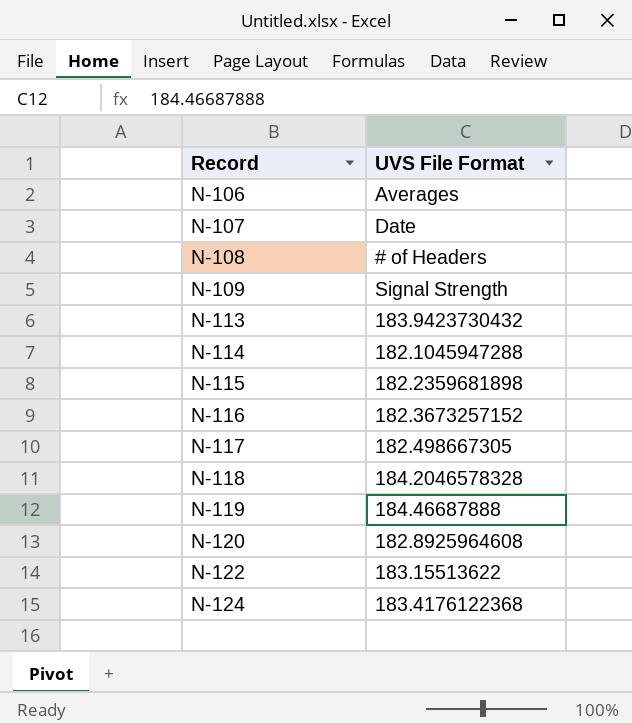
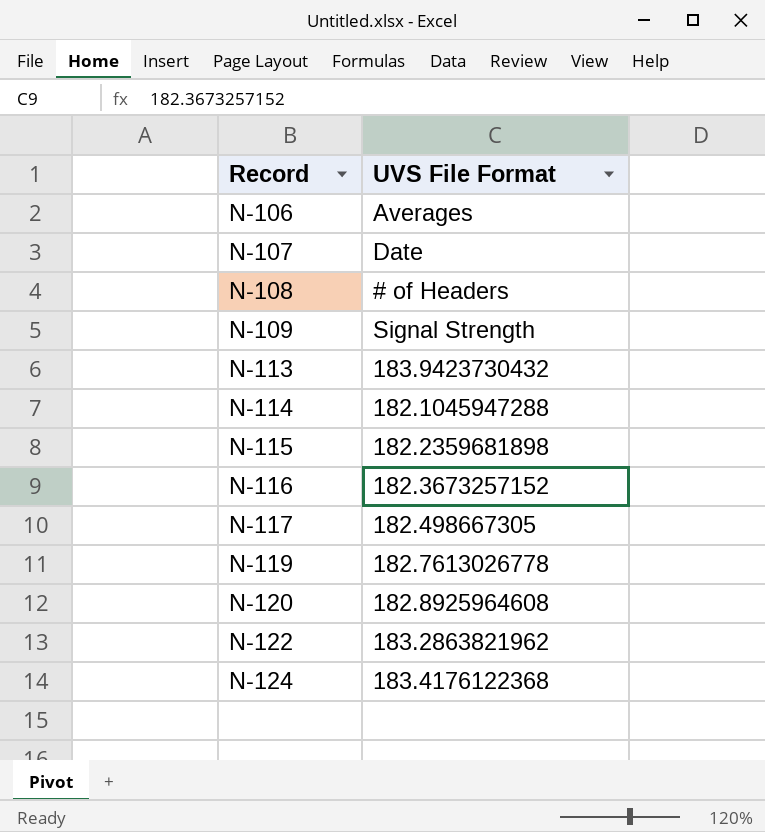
row N-118: 184.2046578328 -> none
N-119 | UVS File Format: 184.46687888 -> 182.7613026778
N-122 | UVS File Format: 183.15513622 -> 183.2863821962

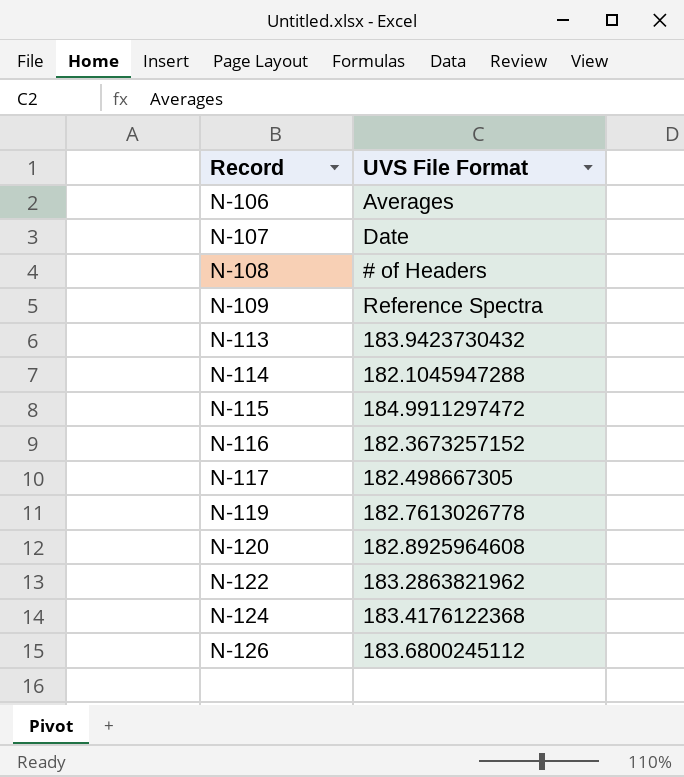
N-109 | UVS File Format: Signal Strength -> Reference Spectra
N-115 | UVS File Format: 182.2359681898 -> 184.9911297472
row N-126: none -> 183.6800245112

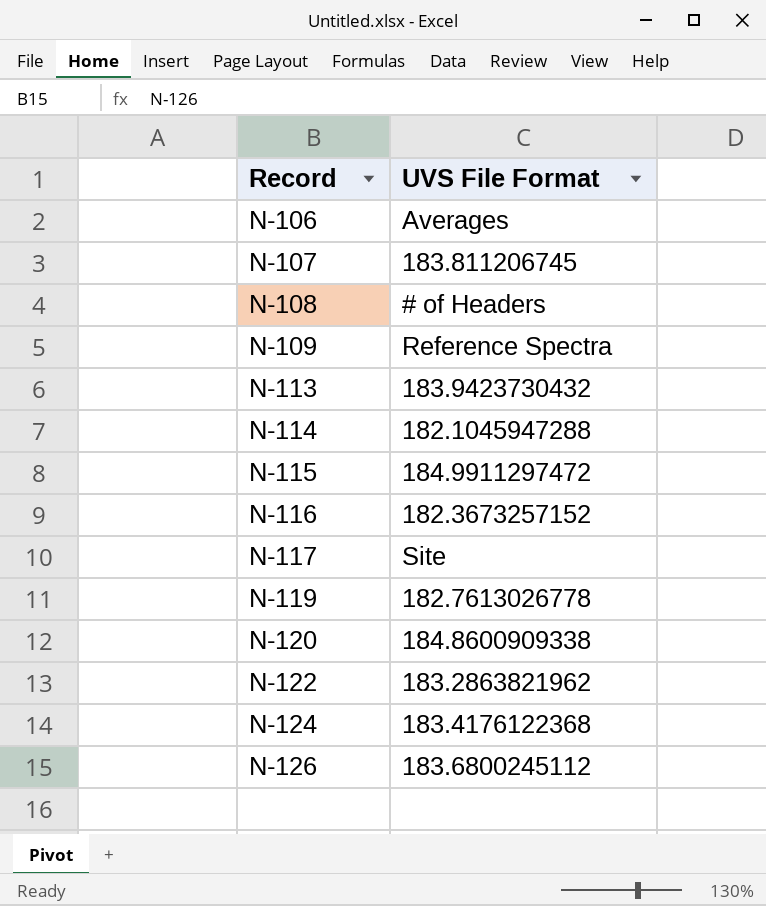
N-107 | UVS File Format: Date -> 183.811206745
N-117 | UVS File Format: 182.498667305 -> Site
N-120 | UVS File Format: 182.8925964608 -> 184.8600909338

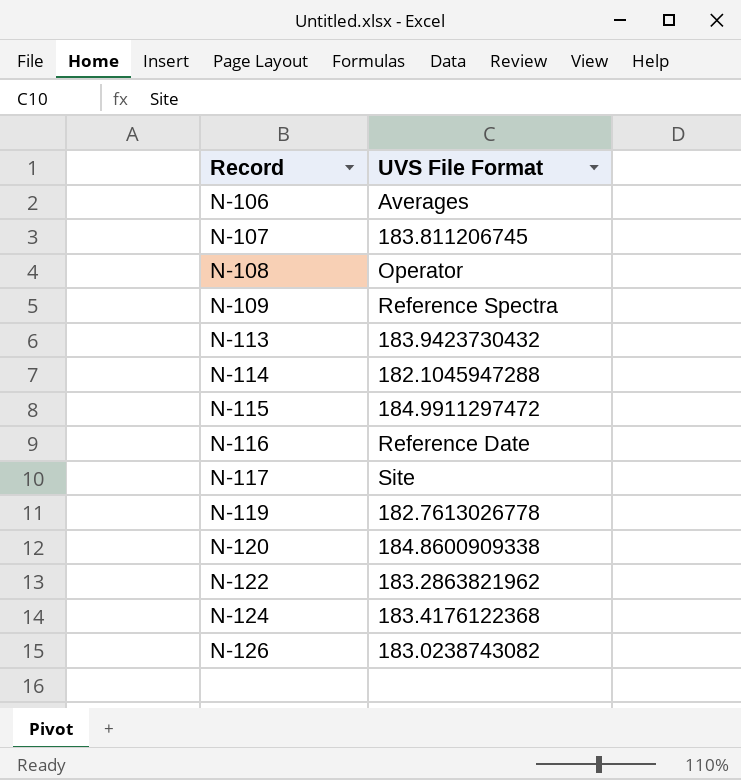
N-108 | UVS File Format: # of Headers -> Operator
N-116 | UVS File Format: 182.3673257152 -> Reference Date
N-126 | UVS File Format: 183.6800245112 -> 183.0238743082

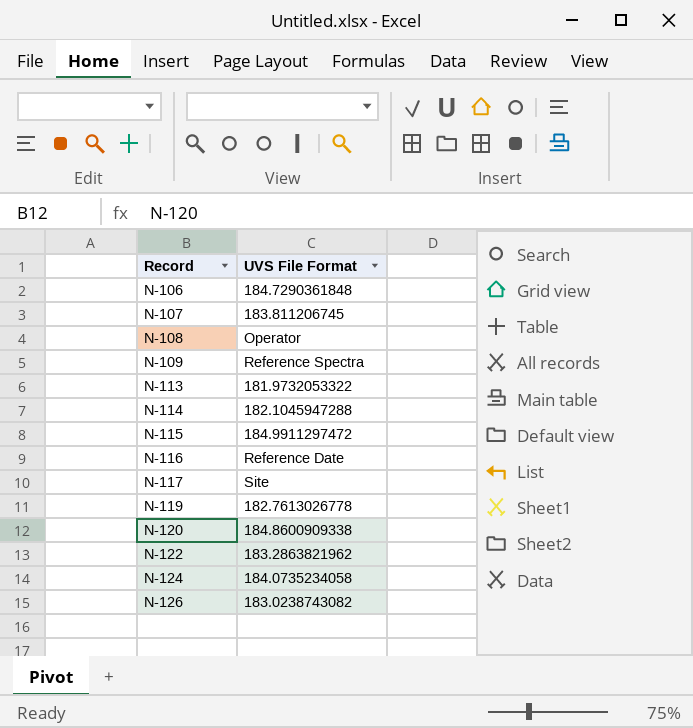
N-106 | UVS File Format: Averages -> 184.7290361848
N-113 | UVS File Format: 183.9423730432 -> 181.9732053322
N-124 | UVS File Format: 183.4176122368 -> 184.0735234058

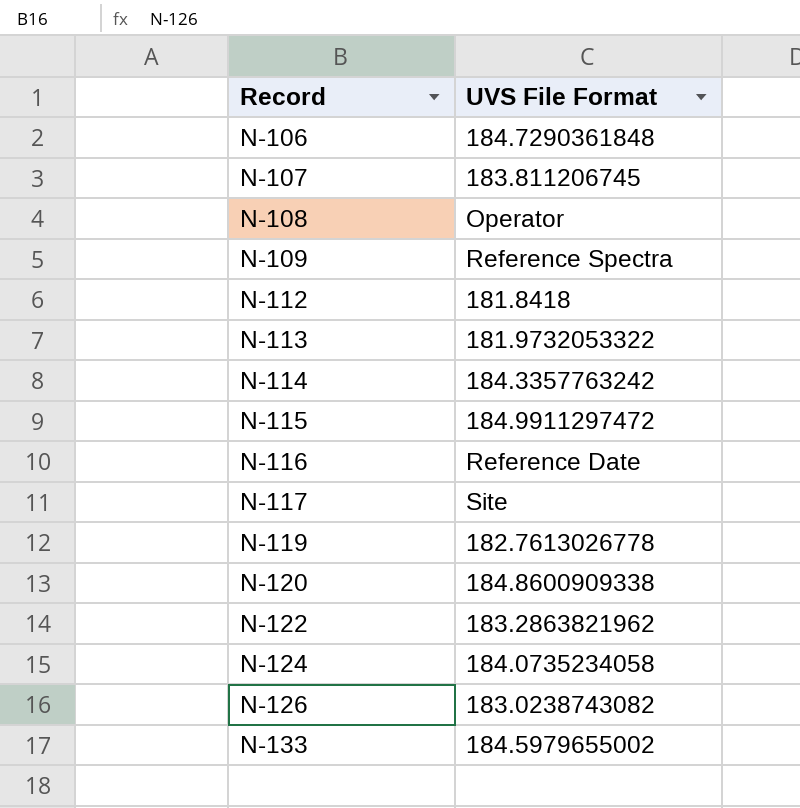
row N-112: none -> 181.8418
N-114 | UVS File Format: 182.1045947288 -> 184.3357763242
row N-133: none -> 184.5979655002

